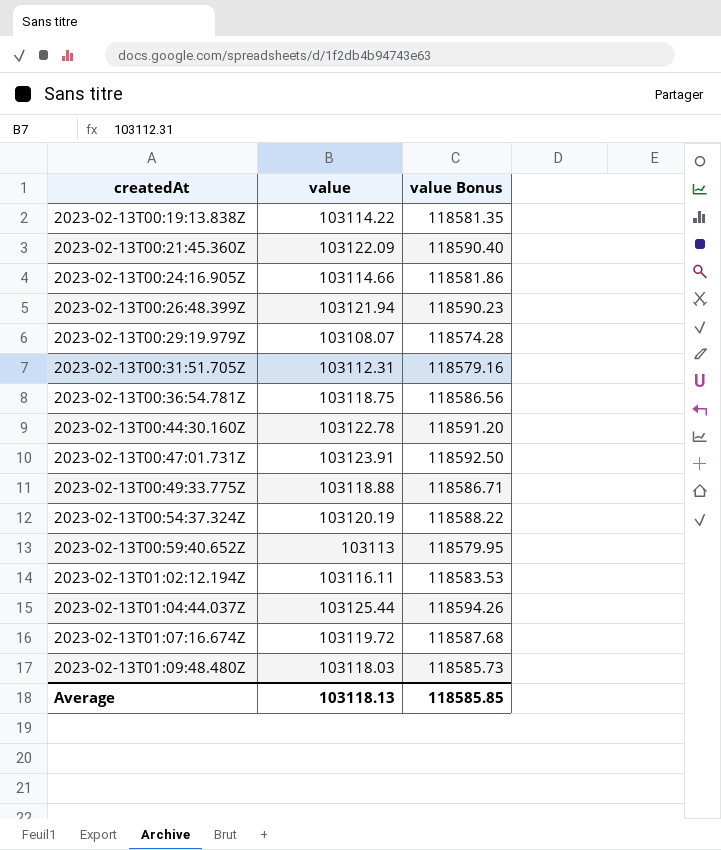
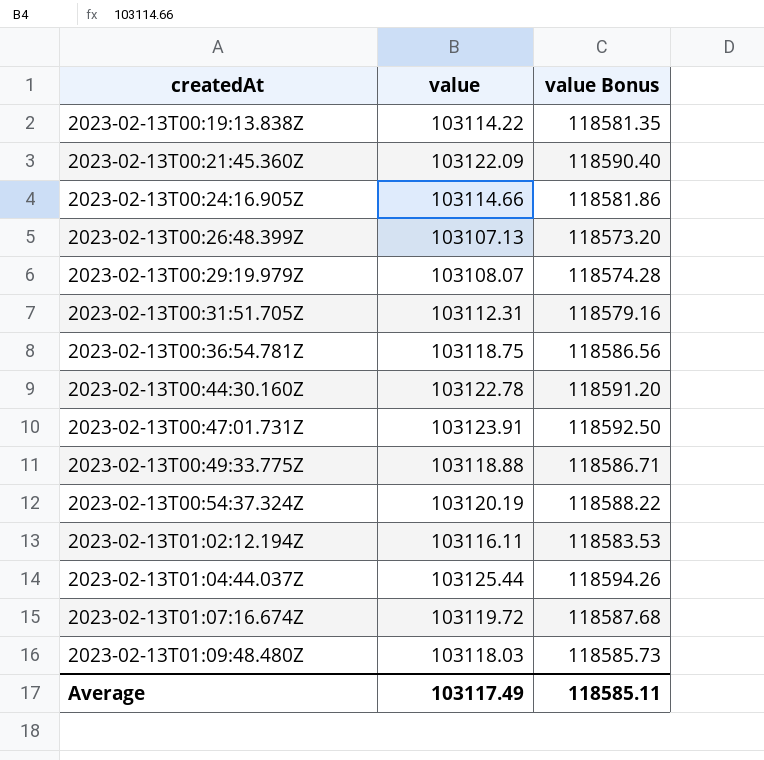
row 2023-02-13T00:59:40.652Z: 103113 | 118579.95 -> none
2023-02-13T00:26:48.399Z | value: 103121.94 -> 103107.13
2023-02-13T00:26:48.399Z | value Bonus: 118590.23 -> 118573.20
Average | value: 103118.13 -> 103117.49
Average | value Bonus: 118585.85 -> 118585.11

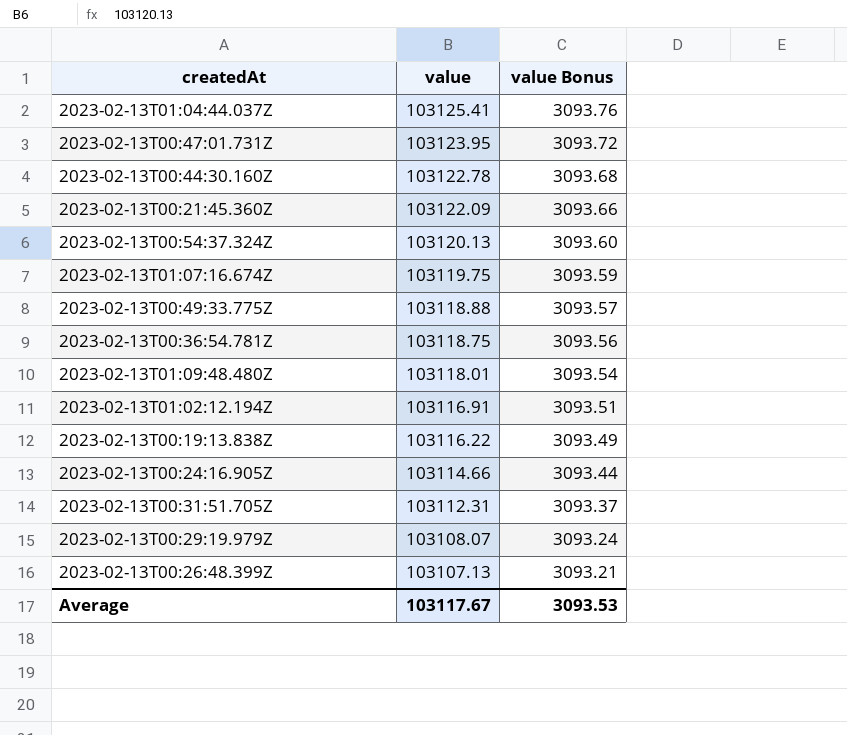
row order: createdAt ascending -> value descending
column value Bonus | formula: [value] * 1.15 -> [value] * 0.03
2023-02-13T01:04:44.037Z | value: 103125.44 -> 103125.41
2023-02-13T00:47:01.731Z | value: 103123.91 -> 103123.95
2023-02-13T00:54:37.324Z | value: 103120.19 -> 103120.13
2023-02-13T01:07:16.674Z | value: 103119.72 -> 103119.75
2023-02-13T01:09:48.480Z | value: 103118.03 -> 103118.01
2023-02-13T01:02:12.194Z | value: 103116.11 -> 103116.91
2023-02-13T00:19:13.838Z | value: 103114.22 -> 103116.22
Average | value: 103117.49 -> 103117.67
Average | value Bonus: 118585.11 -> 3093.53

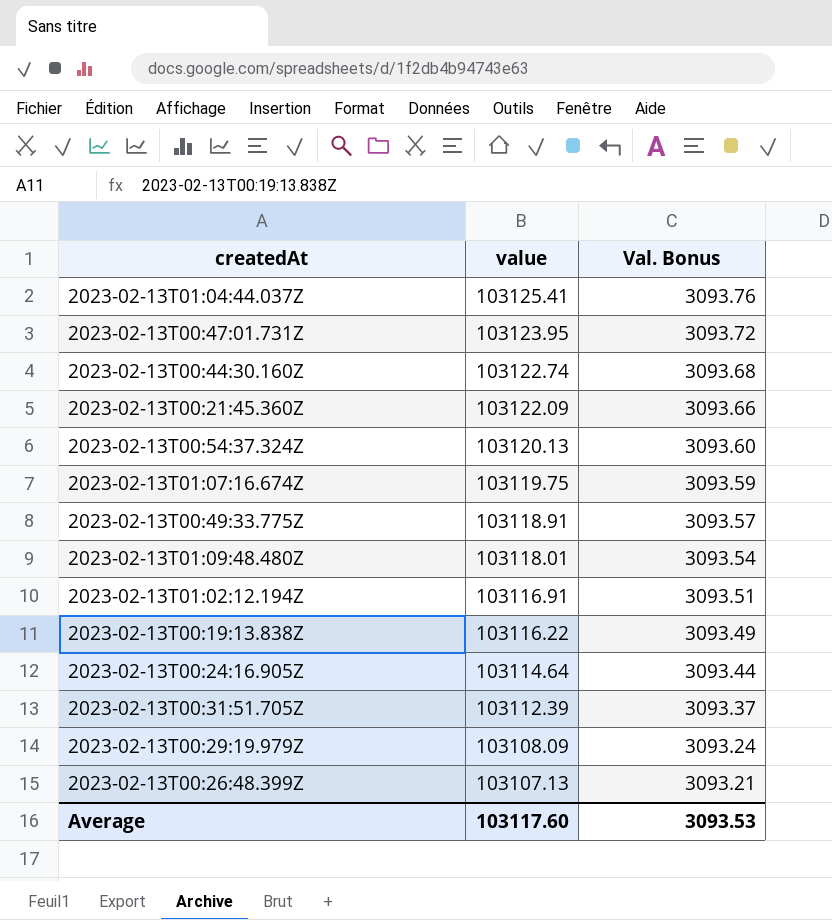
column name: value Bonus -> Val. Bonus
row 2023-02-13T00:36:54.781Z: 103118.75 | 3093.56 -> none
2023-02-13T00:44:30.160Z | value: 103122.78 -> 103122.74
2023-02-13T00:49:33.775Z | value: 103118.88 -> 103118.91
2023-02-13T00:24:16.905Z | value: 103114.66 -> 103114.64
2023-02-13T00:31:51.705Z | value: 103112.31 -> 103112.39
2023-02-13T00:29:19.979Z | value: 103108.07 -> 103108.09
Average | value: 103117.67 -> 103117.60

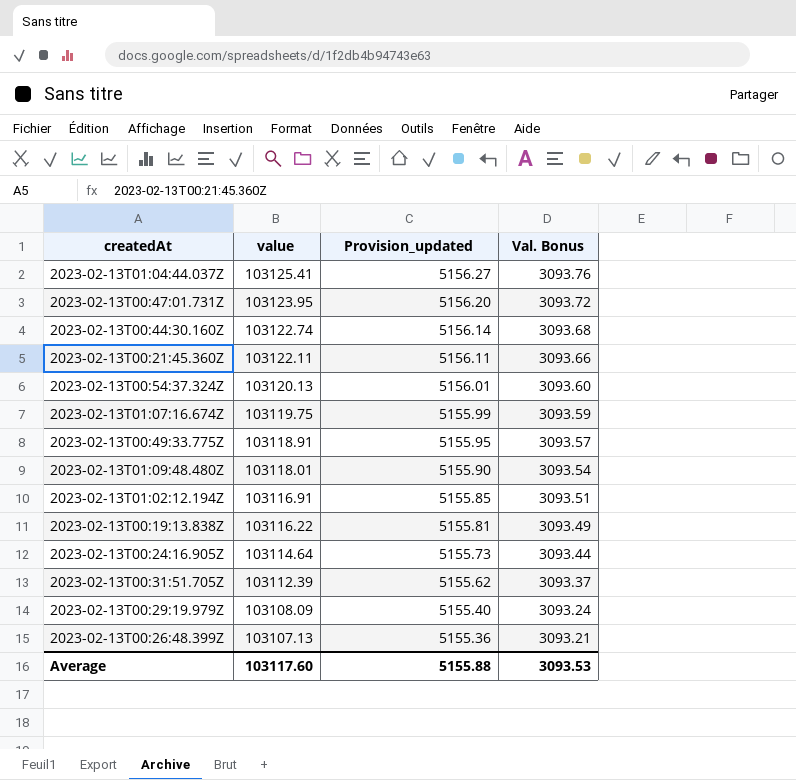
column Provision_updated | formula: none -> [value] * 0.05
2023-02-13T00:21:45.360Z | value: 103122.09 -> 103122.11

